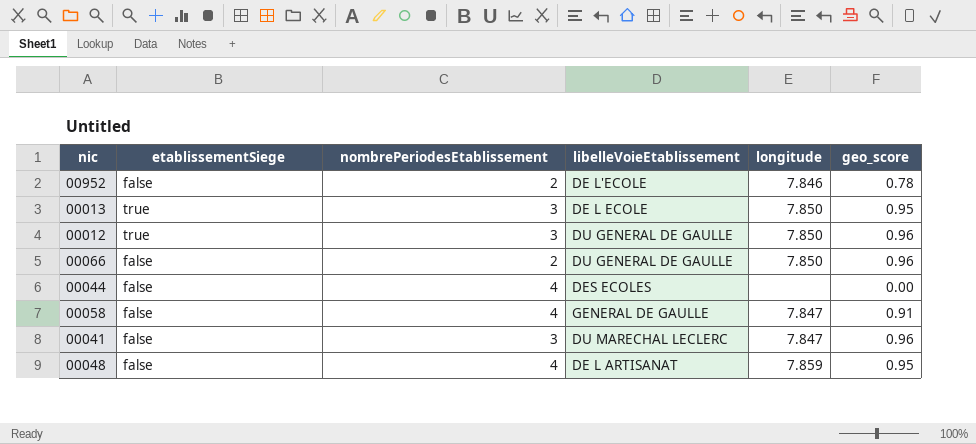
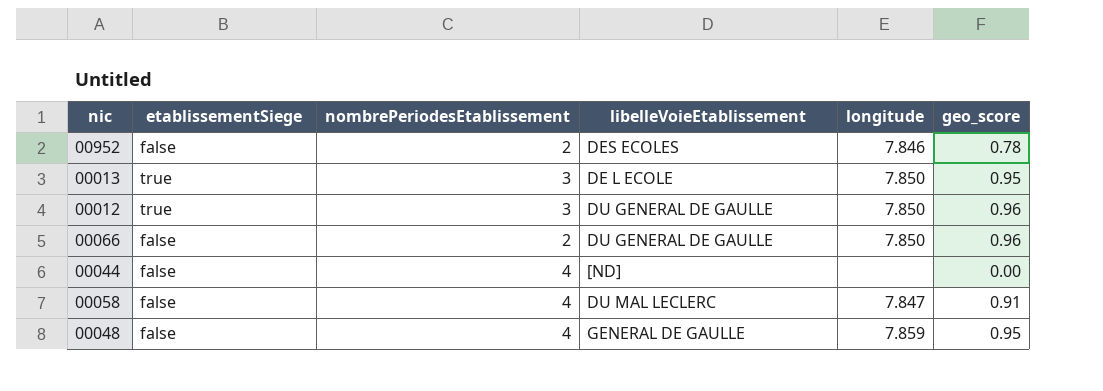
row 00041: false | 3 | DU MARECHAL LECLERC | 7.847 | 0.96 -> none
00952 | libelleVoieEtablissement: DE L'ECOLE -> DES ECOLES
00044 | libelleVoieEtablissement: DES ECOLES -> [ND]
00058 | libelleVoieEtablissement: GENERAL DE GAULLE -> DU MAL LECLERC
00048 | libelleVoieEtablissement: DE L ARTISANAT -> GENERAL DE GAULLE

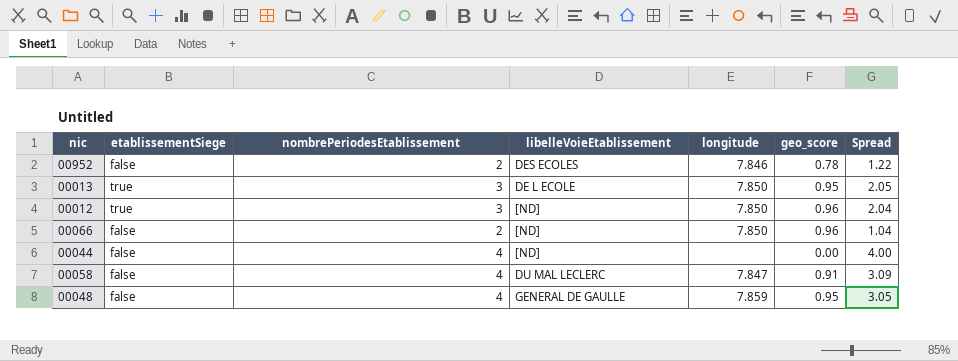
column Spread | formula: none -> [nombrePeriodesEtablissement] - [geo_score]
00012 | libelleVoieEtablissement: DU GENERAL DE GAULLE -> [ND]
00066 | libelleVoieEtablissement: DU GENERAL DE GAULLE -> [ND]

